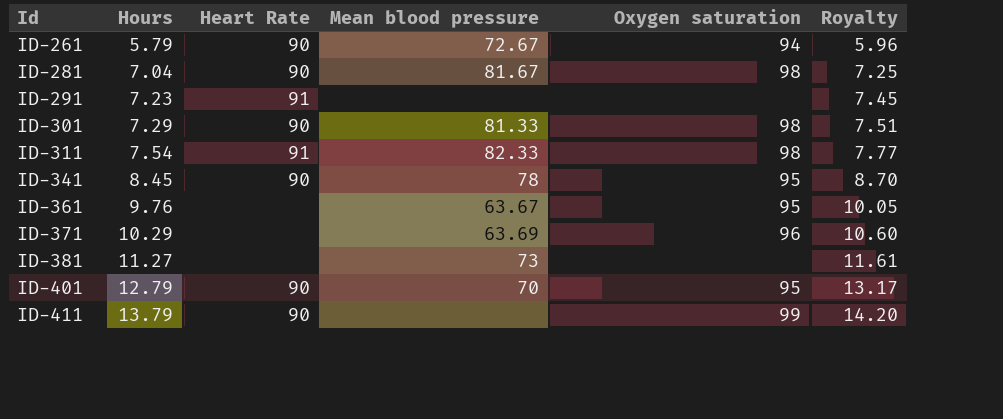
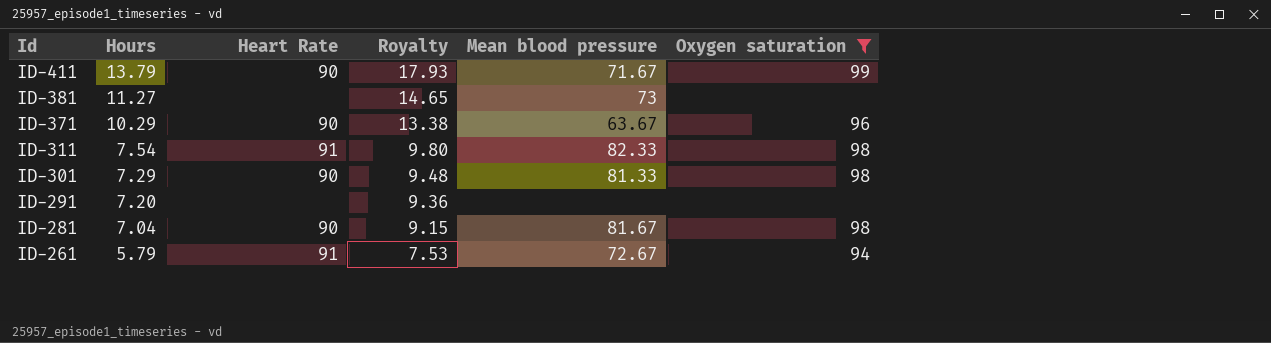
filter: none -> Oxygen saturation != 95
row order: Id ascending -> Id descending
column Royalty | formula: [Hours] * 1.03 -> [Hours] * 1.3
column Royalty | position: 6 -> 4
ID-411 | Mean blood pressure: none -> 71.67
ID-371 | Heart Rate: none -> 90
ID-371 | Mean blood pressure: 63.69 -> 63.67
ID-291 | Hours: 7.23 -> 7.20
ID-291 | Heart Rate: 91 -> none
ID-261 | Heart Rate: 90 -> 91

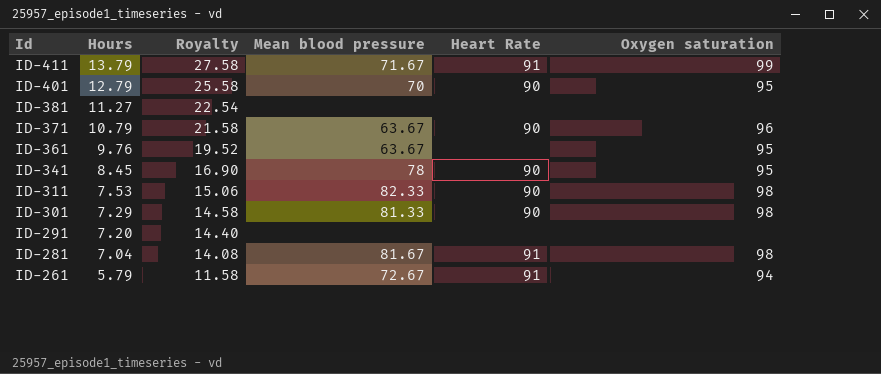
filter: Oxygen saturation != 95 -> none
column Royalty | formula: [Hours] * 1.3 -> [Hours] * 2
column Heart Rate | position: 3 -> 5
ID-411 | Heart Rate: 90 -> 91
ID-381 | Mean blood pressure: 73 -> none
ID-371 | Hours: 10.29 -> 10.79
ID-311 | Hours: 7.54 -> 7.53
ID-311 | Heart Rate: 91 -> 90
ID-281 | Heart Rate: 90 -> 91

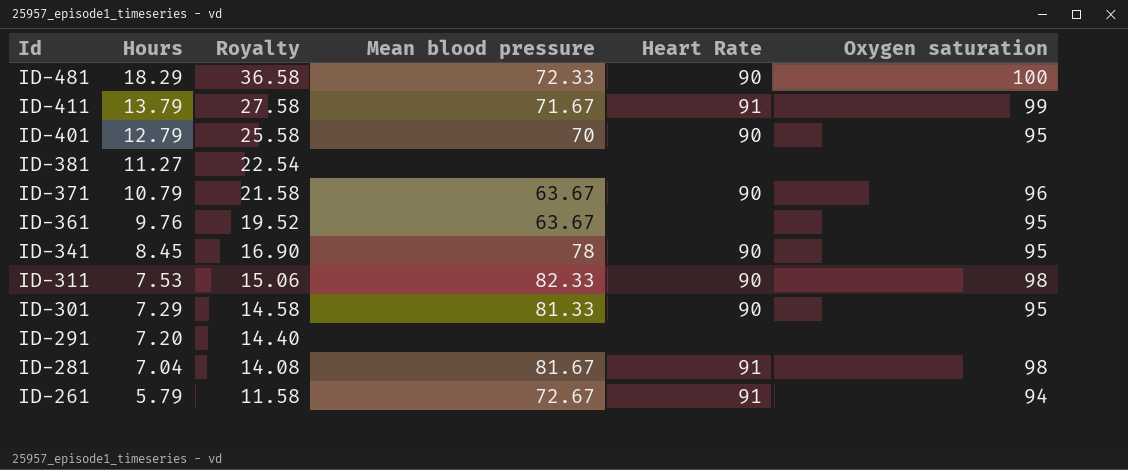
row ID-481: none -> 18.29 | 36.58 | 72.33 | 90 | 100
ID-301 | Oxygen saturation: 98 -> 95

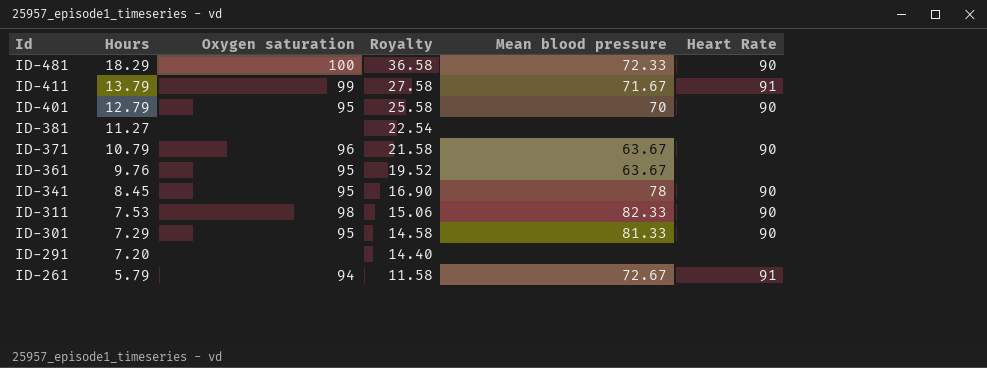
column Oxygen saturation | position: 6 -> 3
row ID-281: 7.04 | 14.08 | 81.67 | 91 | 98 -> none

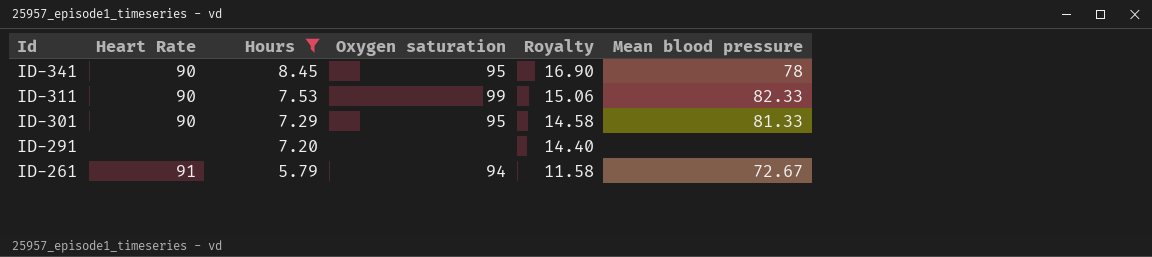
filter: none -> Hours <= 8.45
column Heart Rate | position: 6 -> 2
ID-311 | Oxygen saturation: 98 -> 99

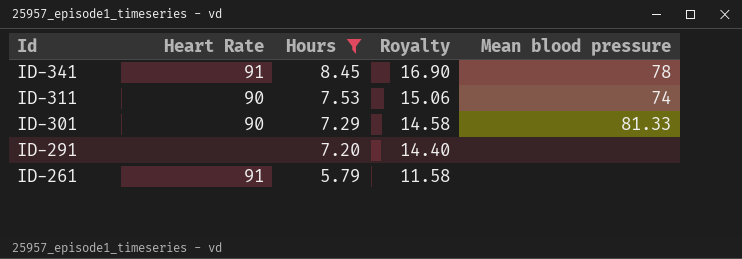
column Oxygen saturation | position: 4 -> none
ID-341 | Heart Rate: 90 -> 91
ID-311 | Mean blood pressure: 82.33 -> 74
ID-261 | Mean blood pressure: 72.67 -> none

